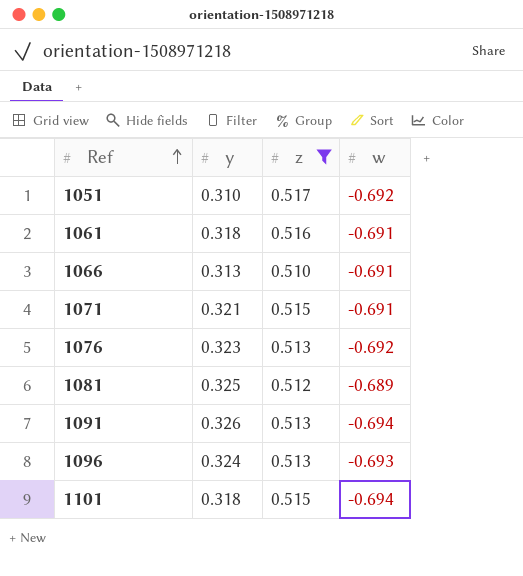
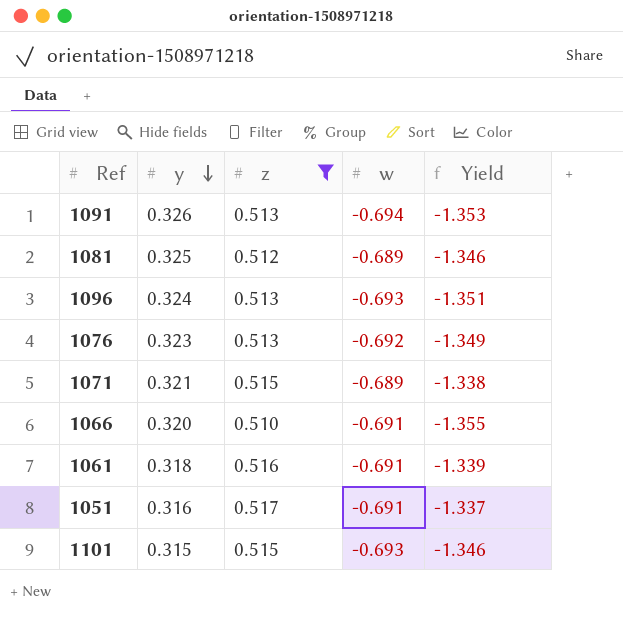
row order: Ref ascending -> y descending
column Yield | formula: none -> [w] / [z]
1071 | w: -0.691 -> -0.689
1066 | y: 0.313 -> 0.320
1051 | y: 0.310 -> 0.316
1051 | w: -0.692 -> -0.691
1101 | y: 0.318 -> 0.315
1101 | w: -0.694 -> -0.693

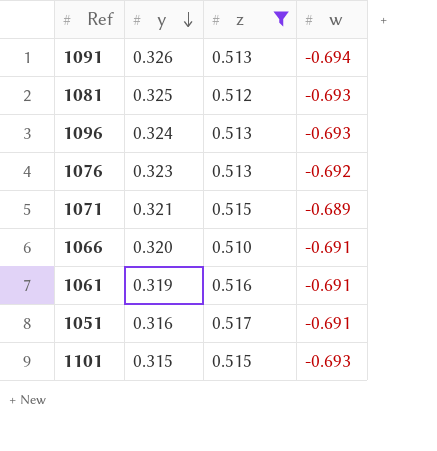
column Yield | formula: [w] / [z] -> none
1081 | w: -0.689 -> -0.693
1061 | y: 0.318 -> 0.319

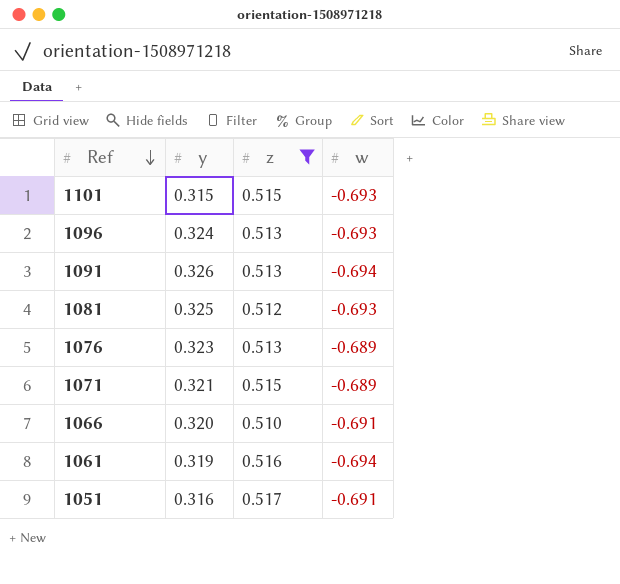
row order: y descending -> Ref descending
1076 | w: -0.692 -> -0.689
1061 | w: -0.691 -> -0.694

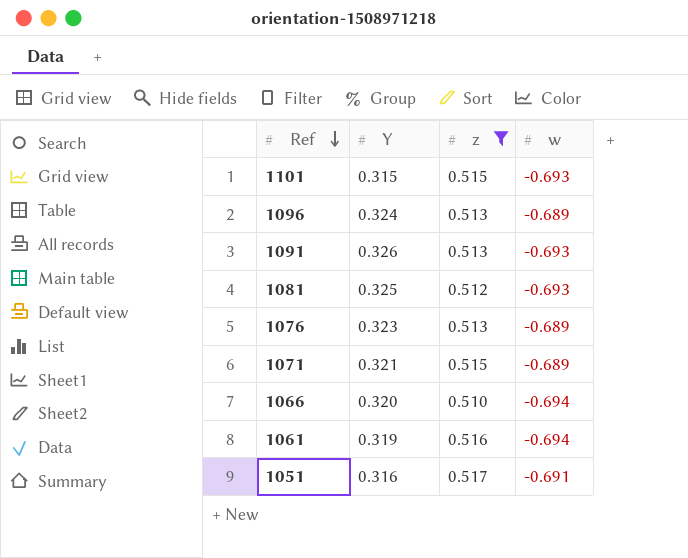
column name: y -> Y
1096 | w: -0.693 -> -0.689
1091 | w: -0.694 -> -0.693
1066 | w: -0.691 -> -0.694

